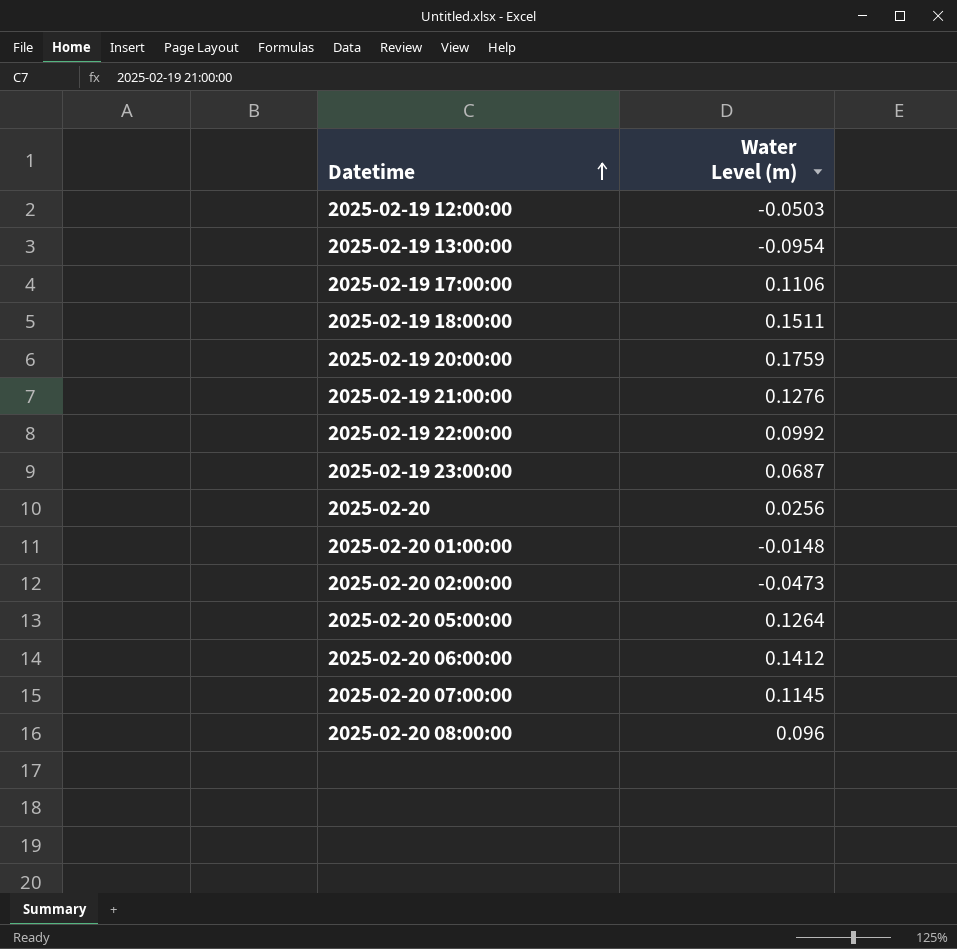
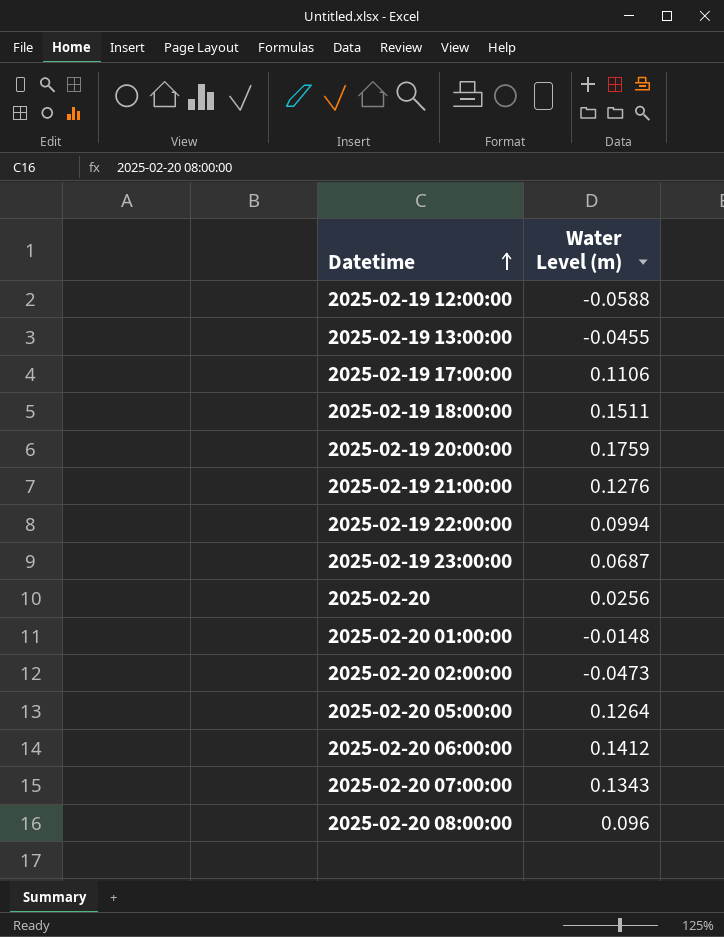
2025-02-19 12:00:00 | Water Level (m): -0.0503 -> -0.0588
2025-02-19 13:00:00 | Water Level (m): -0.0954 -> -0.0455
2025-02-19 22:00:00 | Water Level (m): 0.0992 -> 0.0994
2025-02-20 07:00:00 | Water Level (m): 0.1145 -> 0.1343

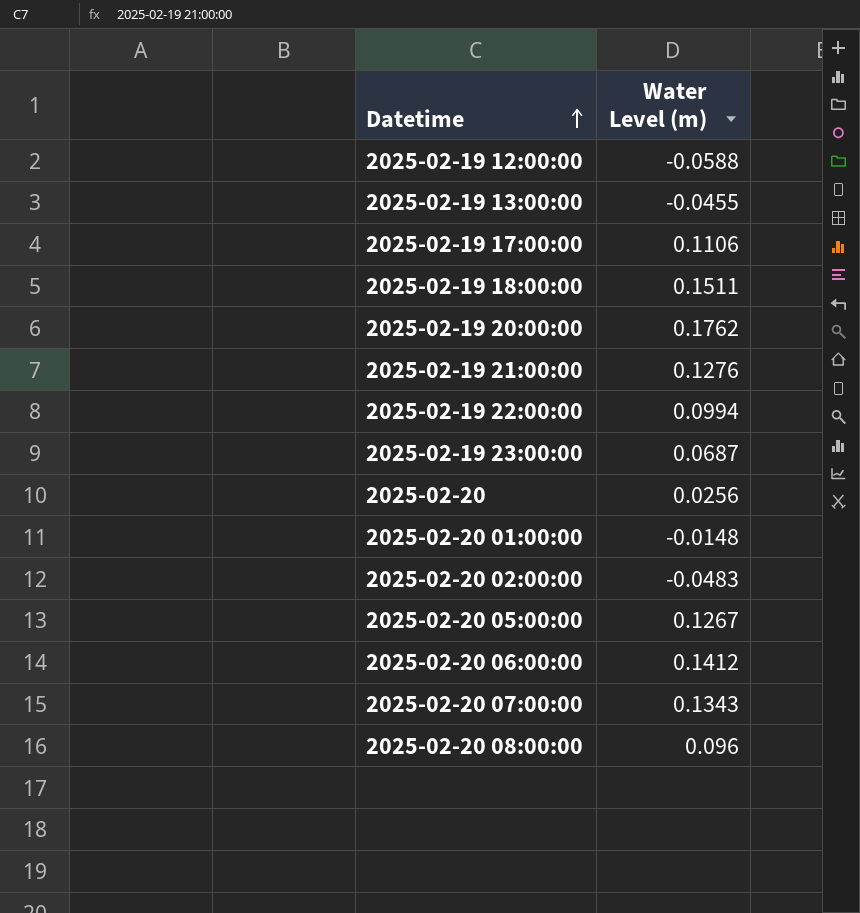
2025-02-19 20:00:00 | Water Level (m): 0.1759 -> 0.1762
2025-02-20 02:00:00 | Water Level (m): -0.0473 -> -0.0483
2025-02-20 05:00:00 | Water Level (m): 0.1264 -> 0.1267

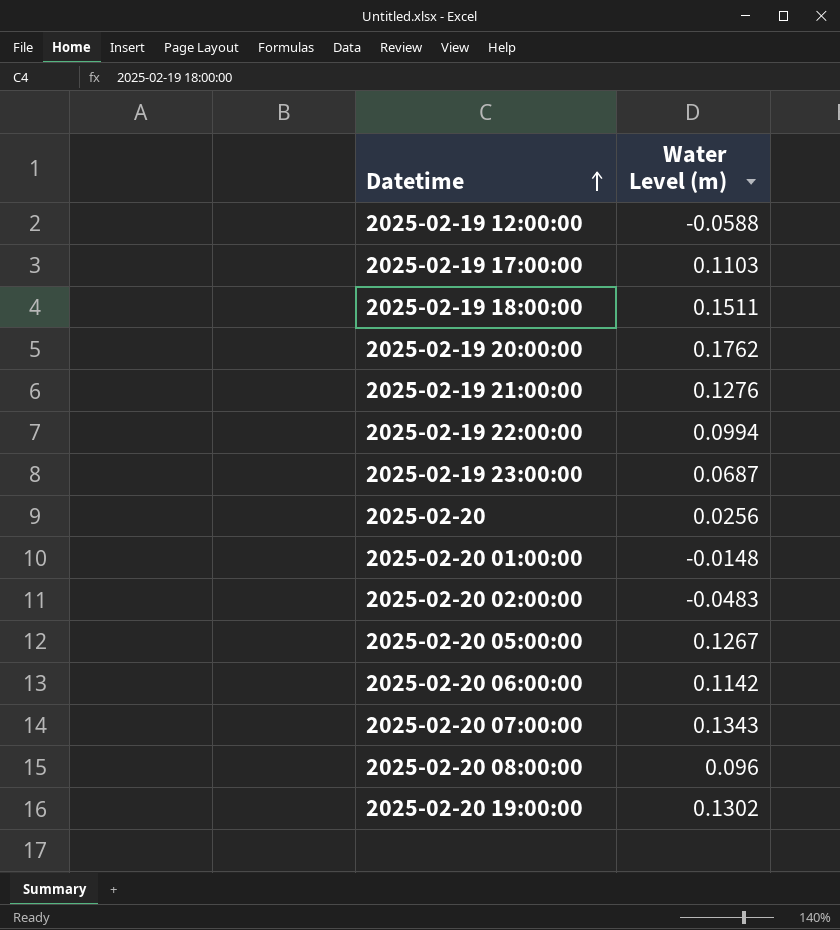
row 2025-02-19 13:00:00: -0.0455 -> none
2025-02-19 17:00:00 | Water Level (m): 0.1106 -> 0.1103
2025-02-20 06:00:00 | Water Level (m): 0.1412 -> 0.1142
row 2025-02-20 19:00:00: none -> 0.1302

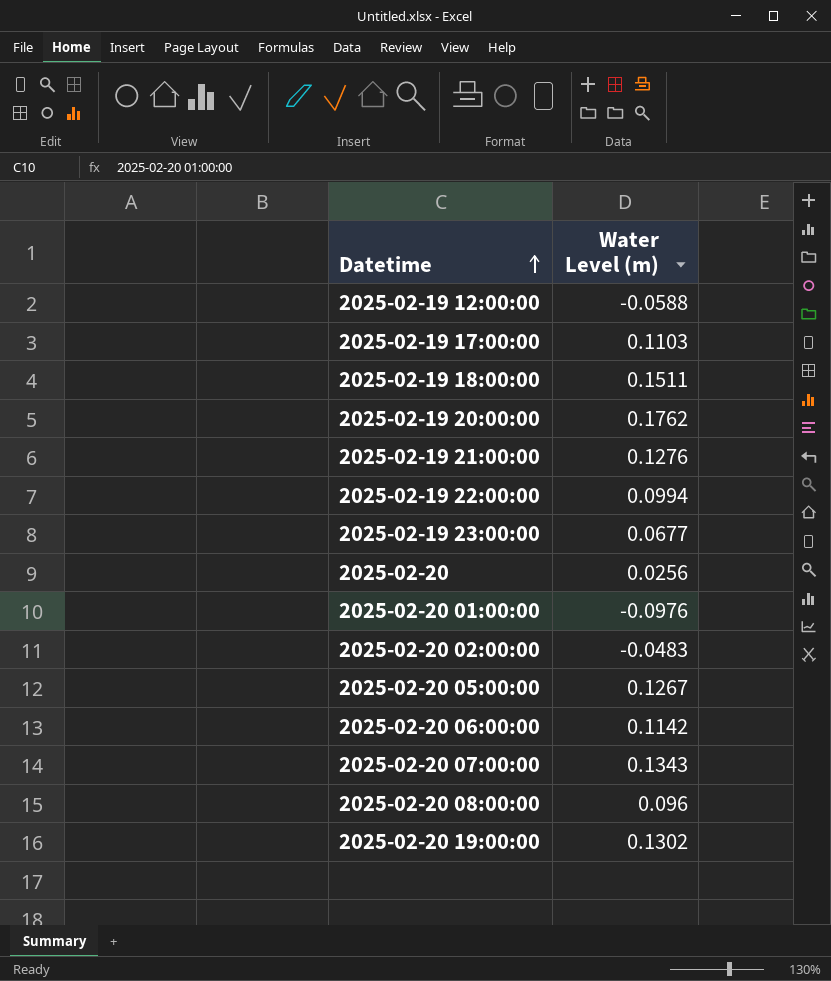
2025-02-19 23:00:00 | Water Level (m): 0.0687 -> 0.0677
2025-02-20 01:00:00 | Water Level (m): -0.0148 -> -0.0976

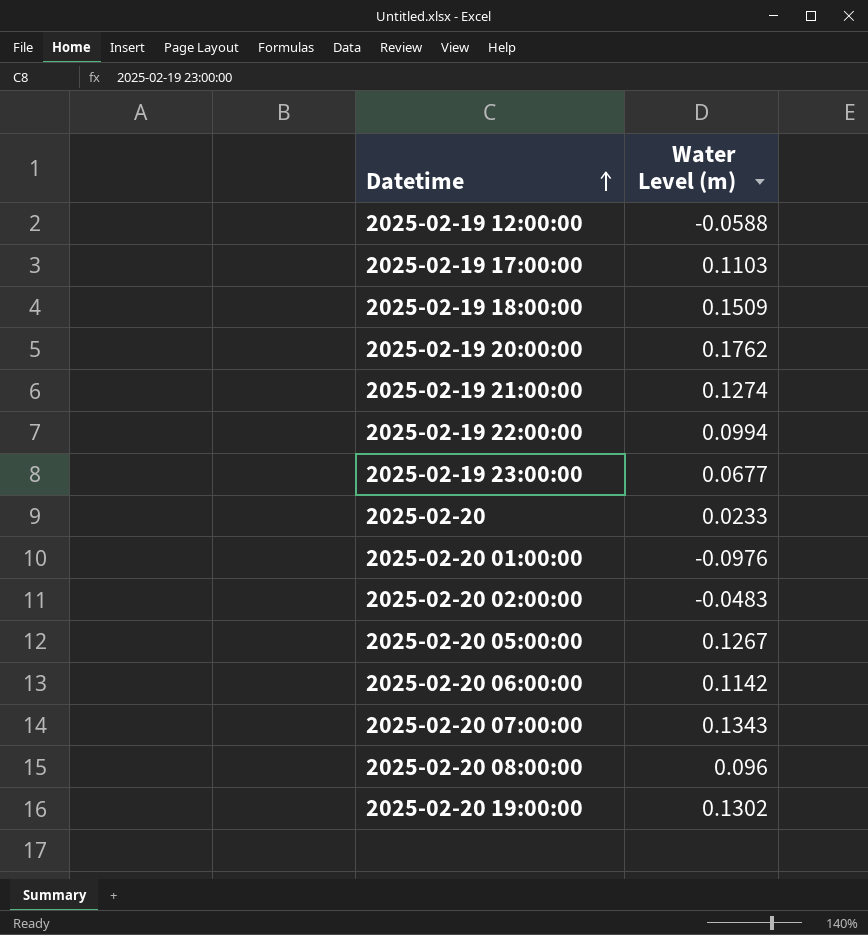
2025-02-19 18:00:00 | Water Level (m): 0.1511 -> 0.1509
2025-02-19 21:00:00 | Water Level (m): 0.1276 -> 0.1274
2025-02-20 | Water Level (m): 0.0256 -> 0.0233

